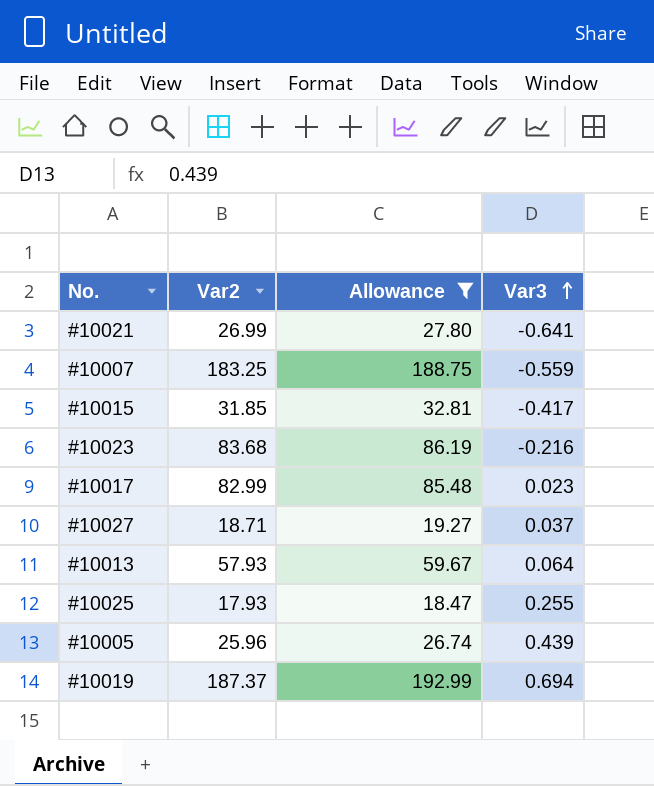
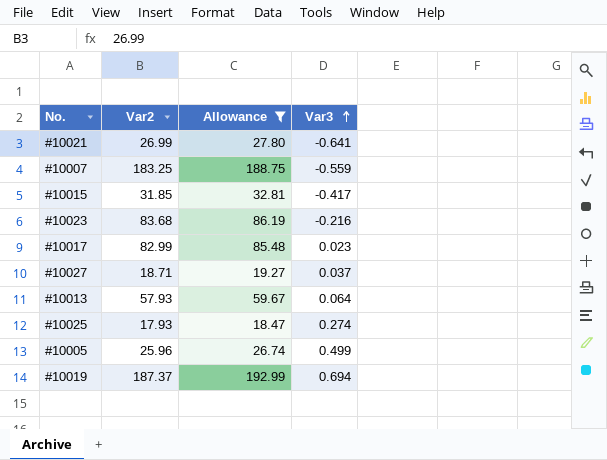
#10025 | Var3: 0.255 -> 0.274
#10005 | Var3: 0.439 -> 0.499

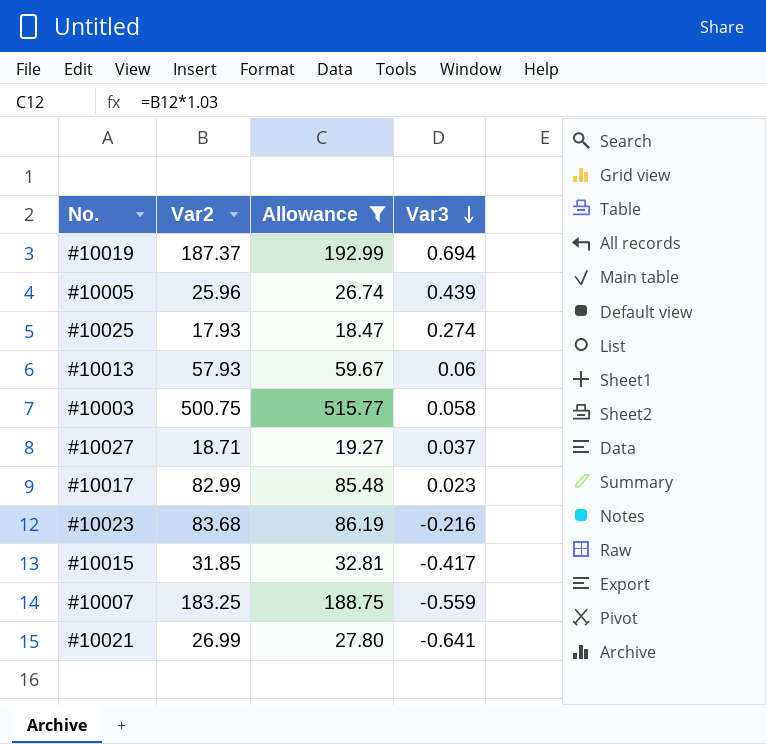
row order: Var3 ascending -> Var3 descending
#10005 | Var3: 0.499 -> 0.439
#10013 | Var3: 0.064 -> 0.06
row #10003: none -> 500.75 | 515.77 | 0.058

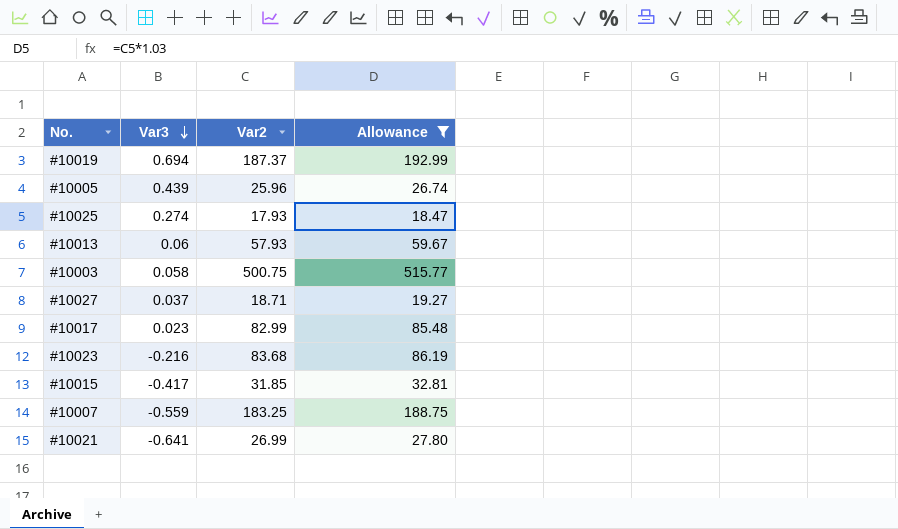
column Var3 | position: 4 -> 2

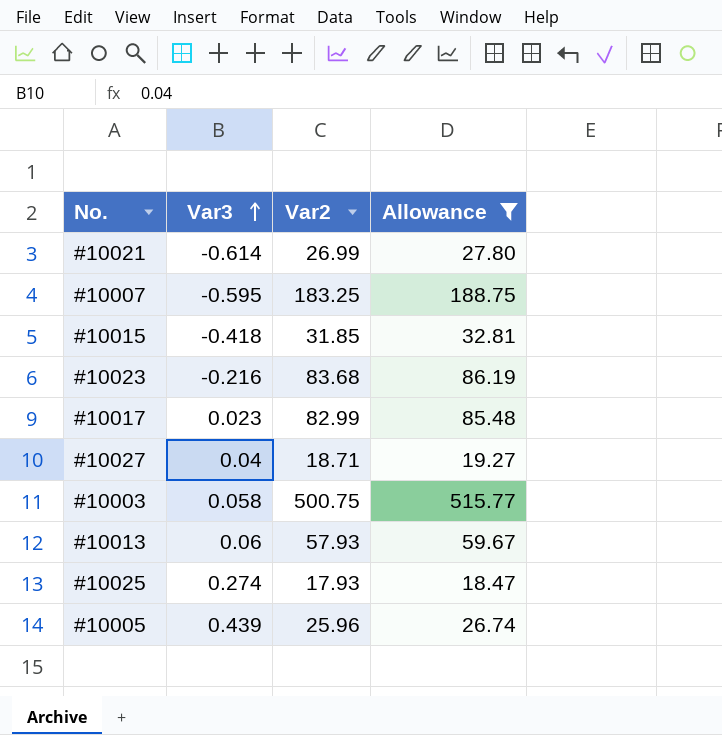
row order: Var3 descending -> Var3 ascending
row #10019: 0.694 | 187.37 | 192.99 -> none
#10021 | Var3: -0.641 -> -0.614
#10007 | Var3: -0.559 -> -0.595
#10015 | Var3: -0.417 -> -0.418
#10027 | Var3: 0.037 -> 0.04

